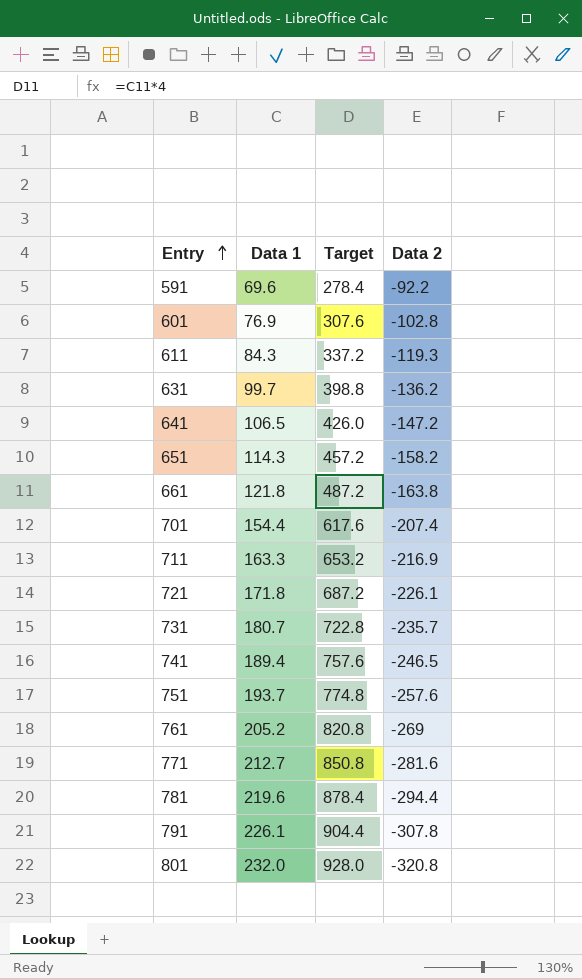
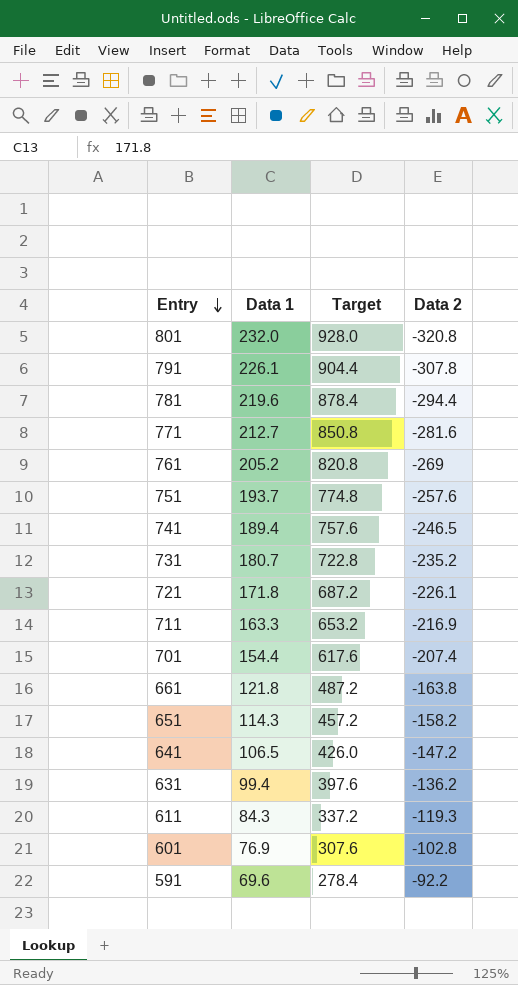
row order: Entry ascending -> Entry descending
731 | Data 2: -235.7 -> -235.2
631 | Data 1: 99.7 -> 99.4
631 | Target: 398.8 -> 397.6

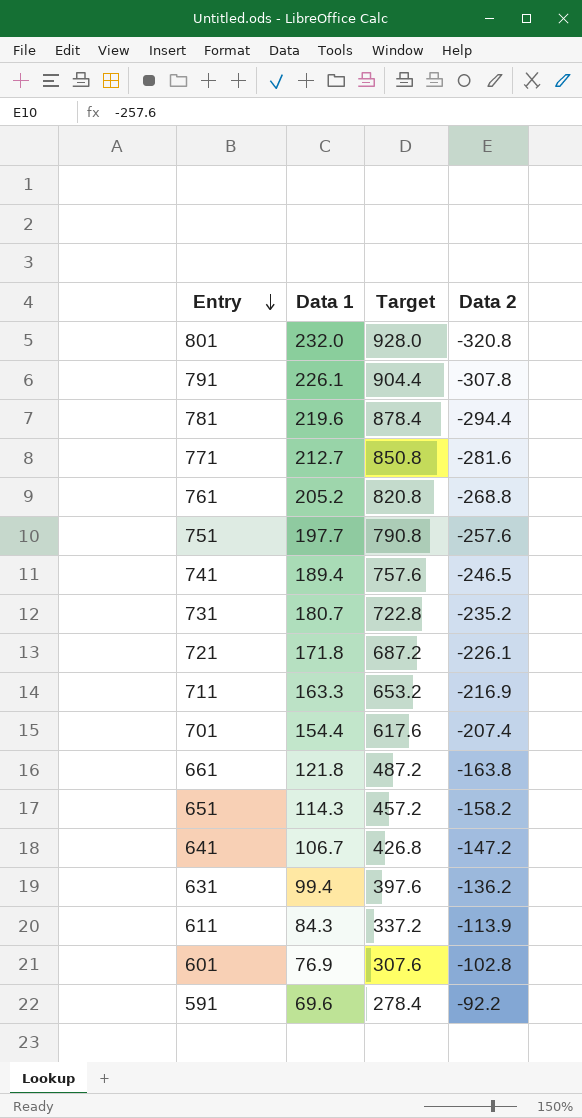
761 | Data 2: -269 -> -268.8
751 | Data 1: 193.7 -> 197.7
751 | Target: 774.8 -> 790.8
641 | Data 1: 106.5 -> 106.7
641 | Target: 426.0 -> 426.8
611 | Data 2: -119.3 -> -113.9

